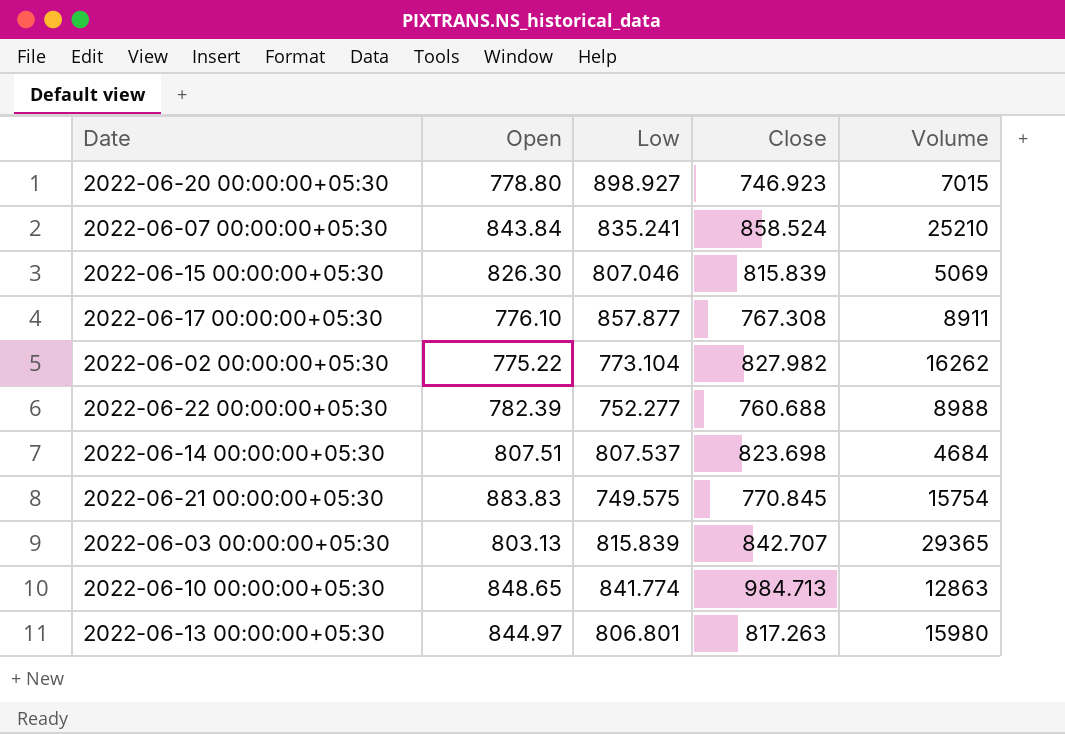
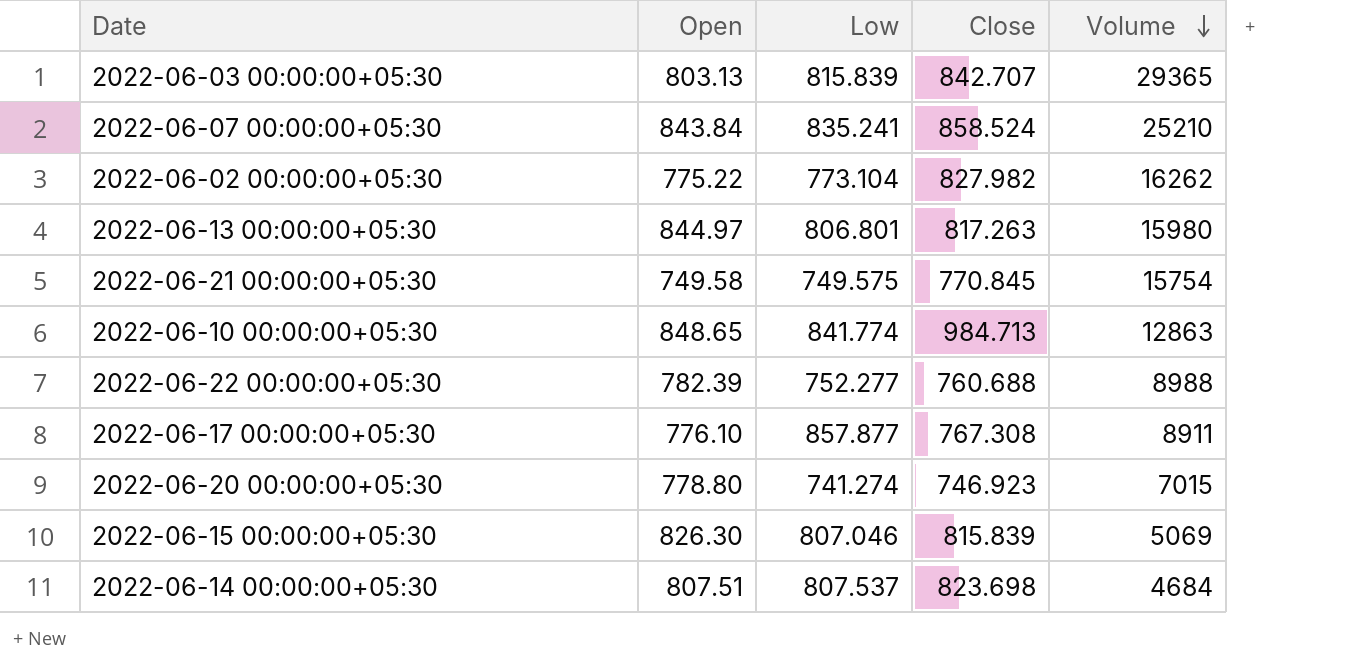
row order: none -> Volume descending
2022-06-21 00:00:00+05:30 | Open: 883.83 -> 749.58
2022-06-20 00:00:00+05:30 | Low: 898.927 -> 741.274

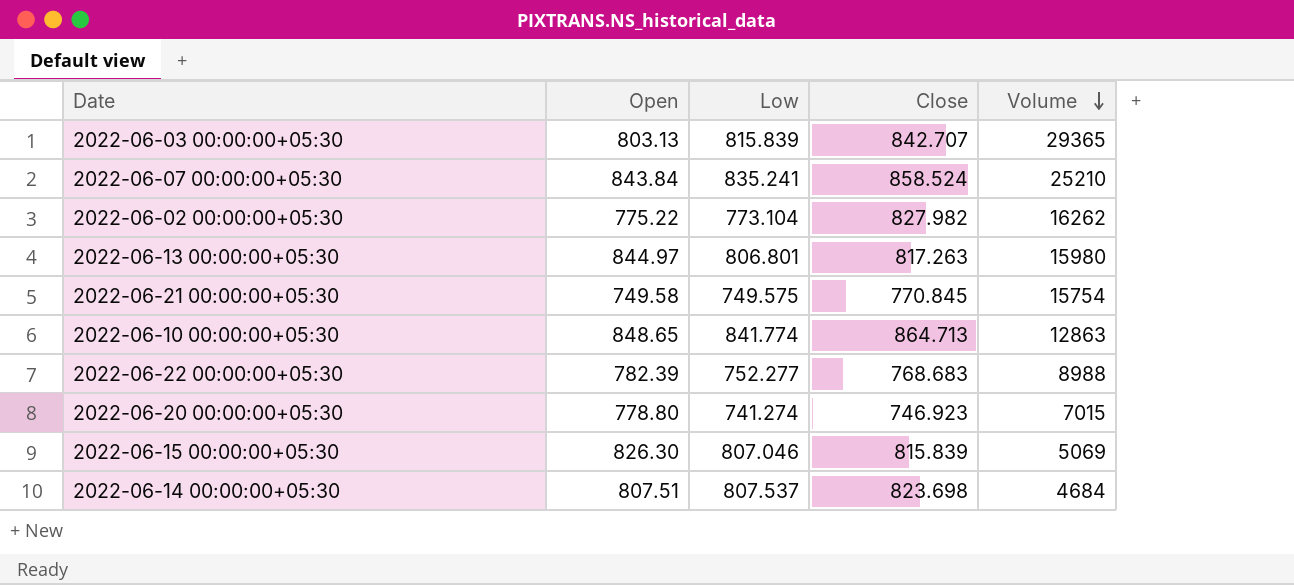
row 2022-06-17 00:00:00+05:30: 776.10 | 857.877 | 767.308 | 8911 -> none
2022-06-10 00:00:00+05:30 | Close: 984.713 -> 864.713
2022-06-22 00:00:00+05:30 | Close: 760.688 -> 768.683

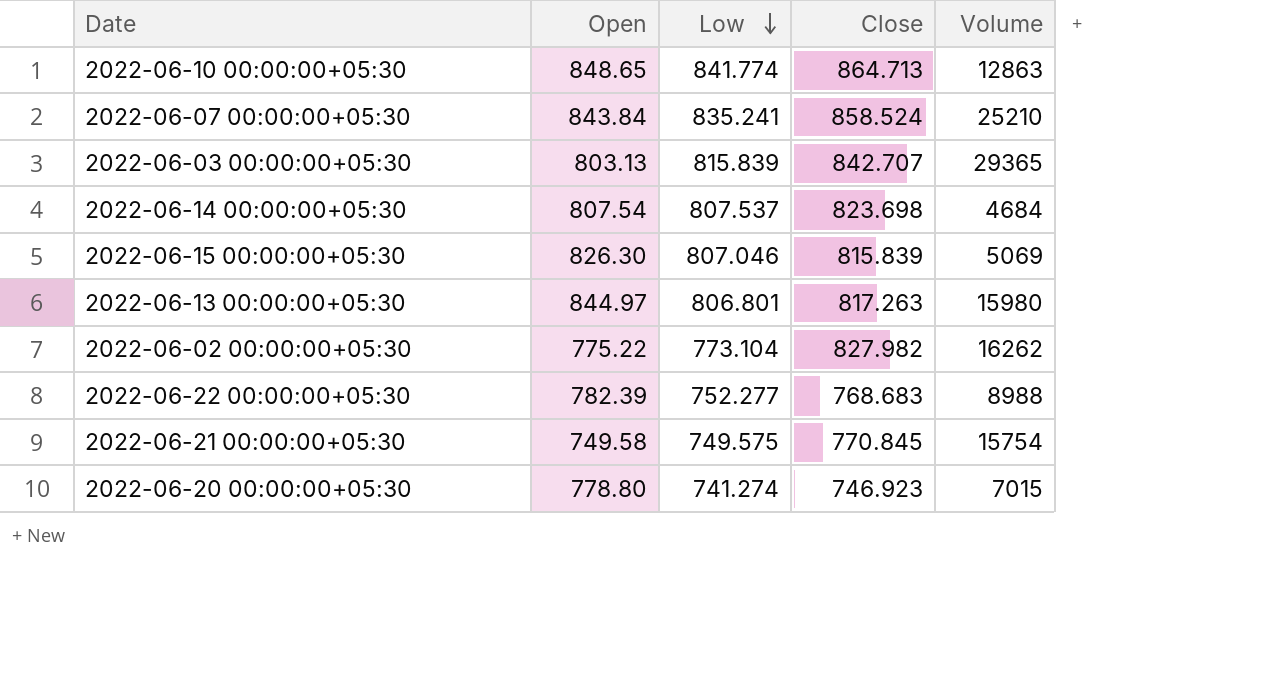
row order: Volume descending -> Low descending
2022-06-14 00:00:00+05:30 | Open: 807.51 -> 807.54

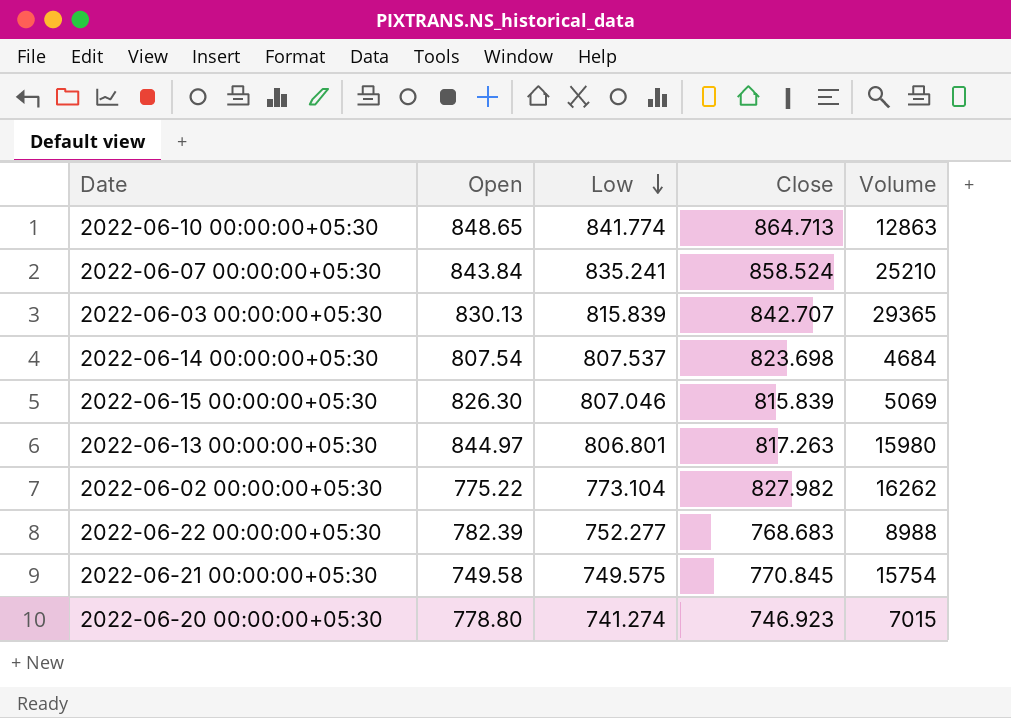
2022-06-03 00:00:00+05:30 | Open: 803.13 -> 830.13

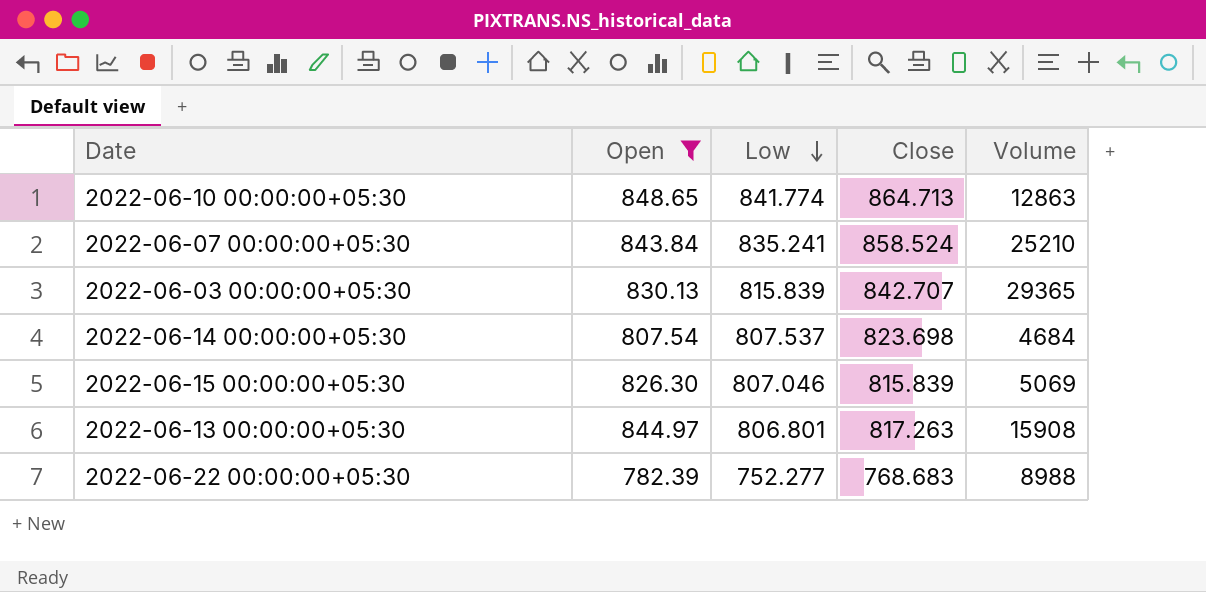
filter: none -> Open >= 782.39
2022-06-13 00:00:00+05:30 | Volume: 15980 -> 15908

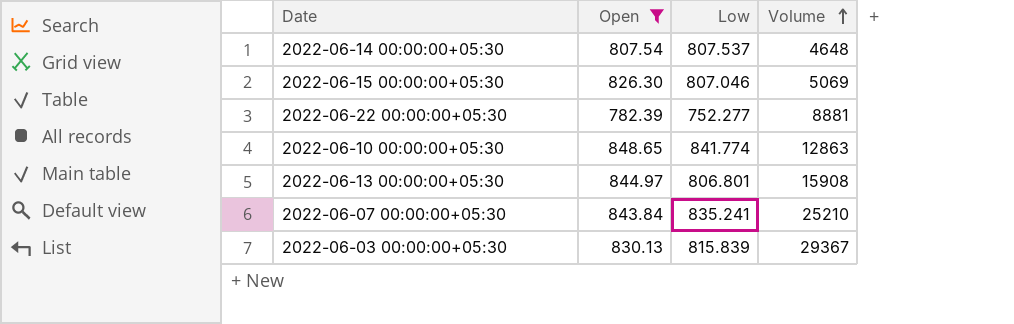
row order: Low descending -> Volume ascending
column Close | position: 4 -> none
2022-06-14 00:00:00+05:30 | Volume: 4684 -> 4648
2022-06-22 00:00:00+05:30 | Volume: 8988 -> 8881
2022-06-03 00:00:00+05:30 | Volume: 29365 -> 29367

